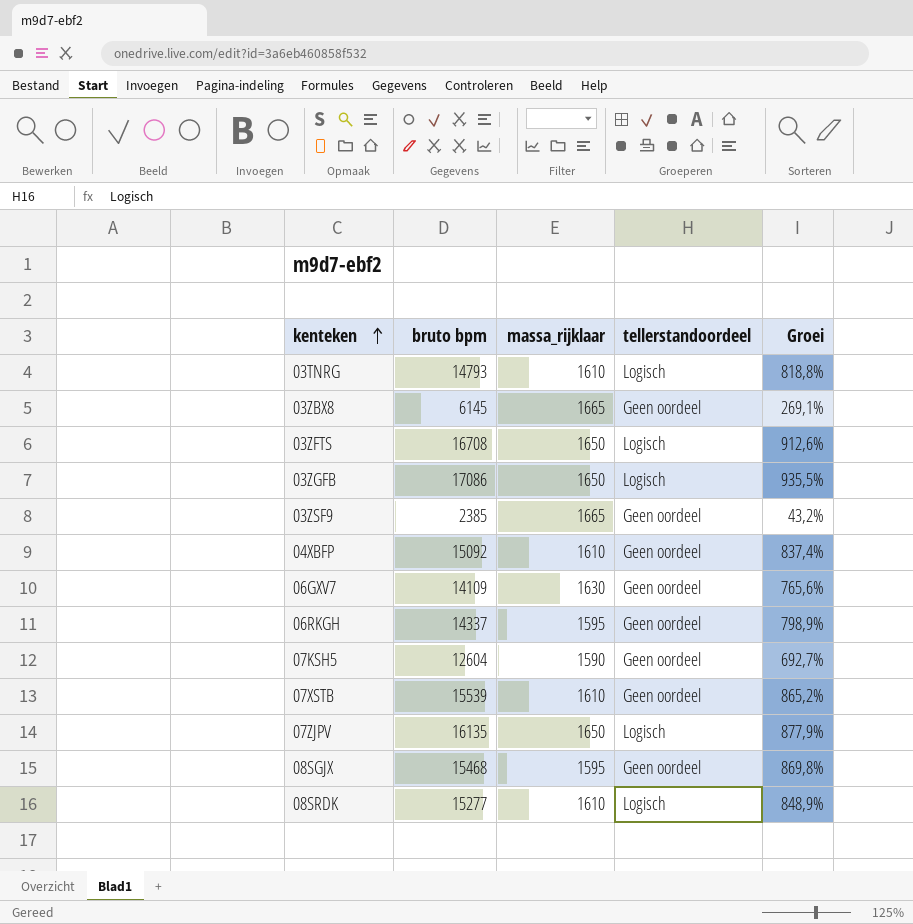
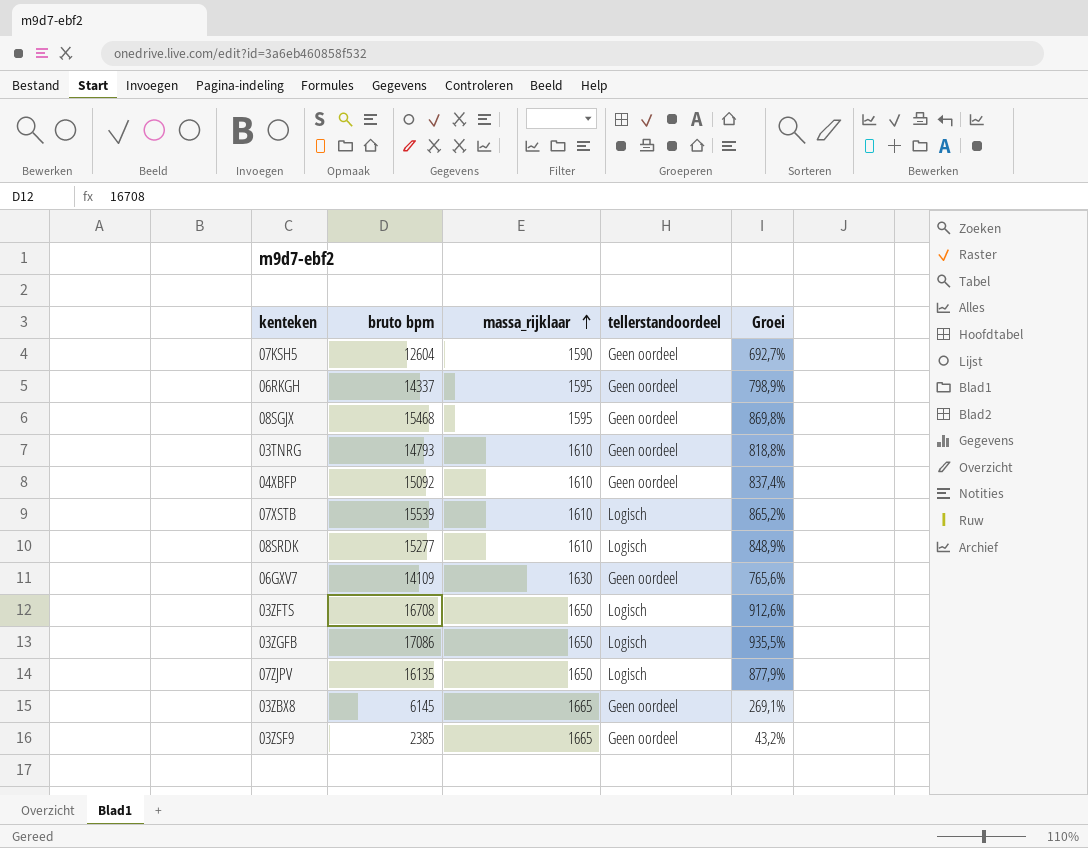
row order: kenteken ascending -> massa_rijklaar ascending
03TNRG | tellerstandoordeel: Logisch -> Geen oordeel
07XSTB | tellerstandoordeel: Geen oordeel -> Logisch

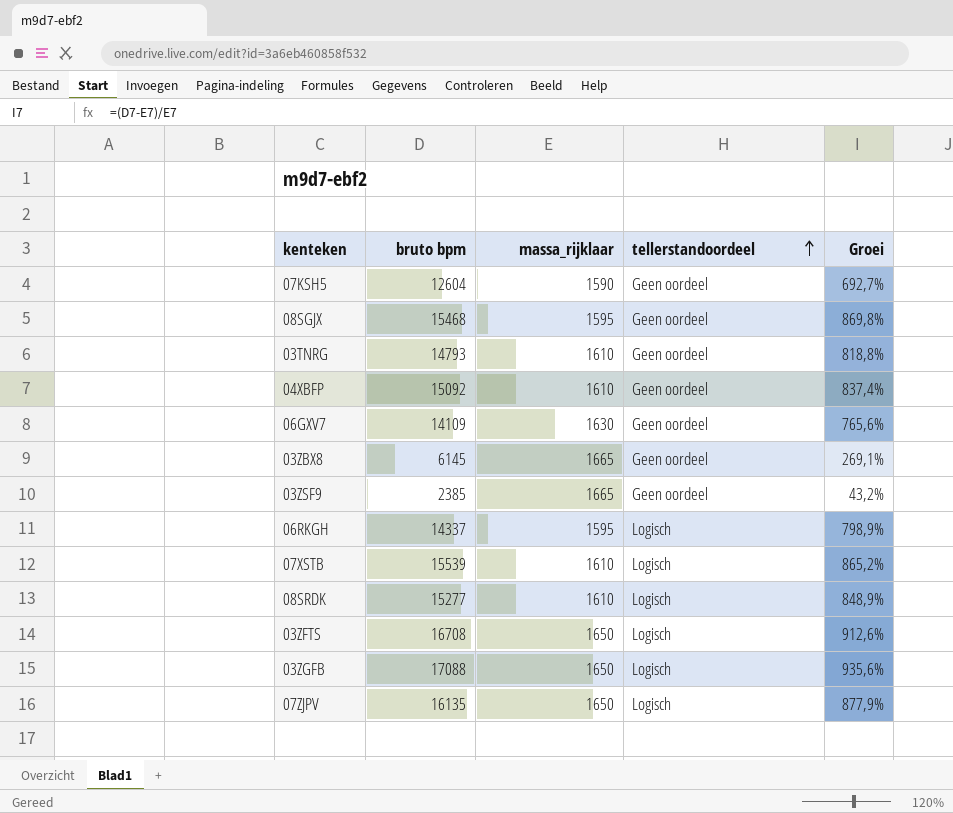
row order: massa_rijklaar ascending -> tellerstandoordeel ascending
06RKGH | tellerstandoordeel: Geen oordeel -> Logisch
03ZGFB | bruto bpm: 17086 -> 17088
03ZGFB | Groei: 935,5% -> 935,6%

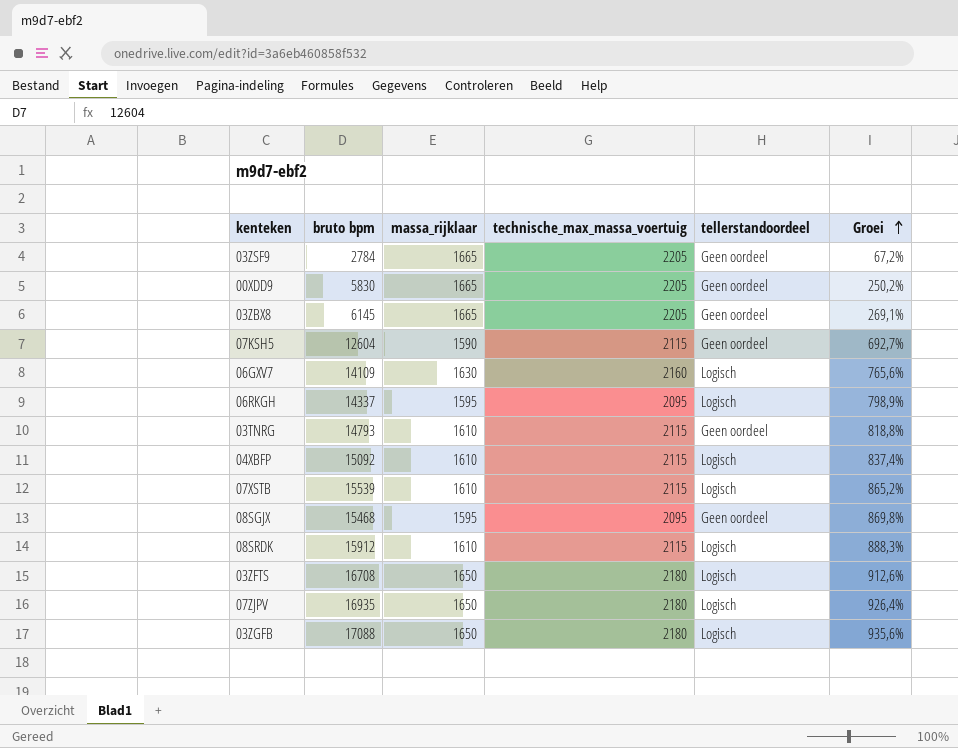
row order: tellerstandoordeel ascending -> Groei ascending
column technische_max_massa_voertuig | position: none -> 4
03ZSF9 | bruto bpm: 2385 -> 2784
03ZSF9 | Groei: 43,2% -> 67,2%
row 00XDD9: none -> 5830 | 1665 | 2205 | Geen oordeel | 250,2%
06GXV7 | tellerstandoordeel: Geen oordeel -> Logisch
04XBFP | tellerstandoordeel: Geen oordeel -> Logisch
08SRDK | bruto bpm: 15277 -> 15912
08SRDK | Groei: 848,9% -> 888,3%
07ZJPV | bruto bpm: 16135 -> 16935
07ZJPV | Groei: 877,9% -> 926,4%

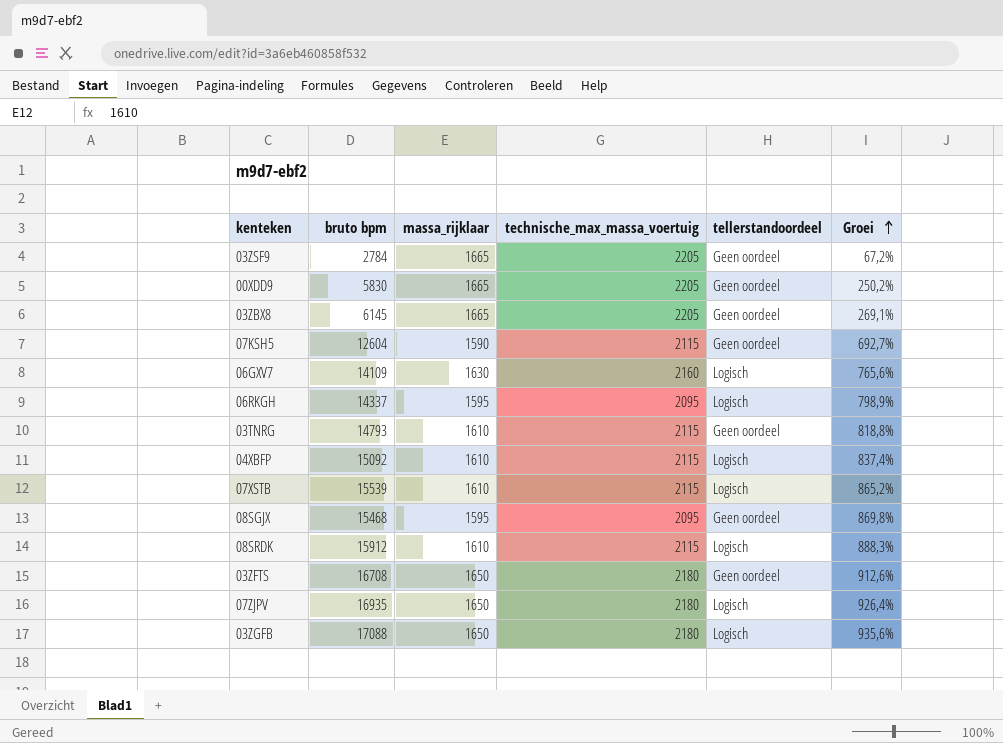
03ZFTS | tellerstandoordeel: Logisch -> Geen oordeel

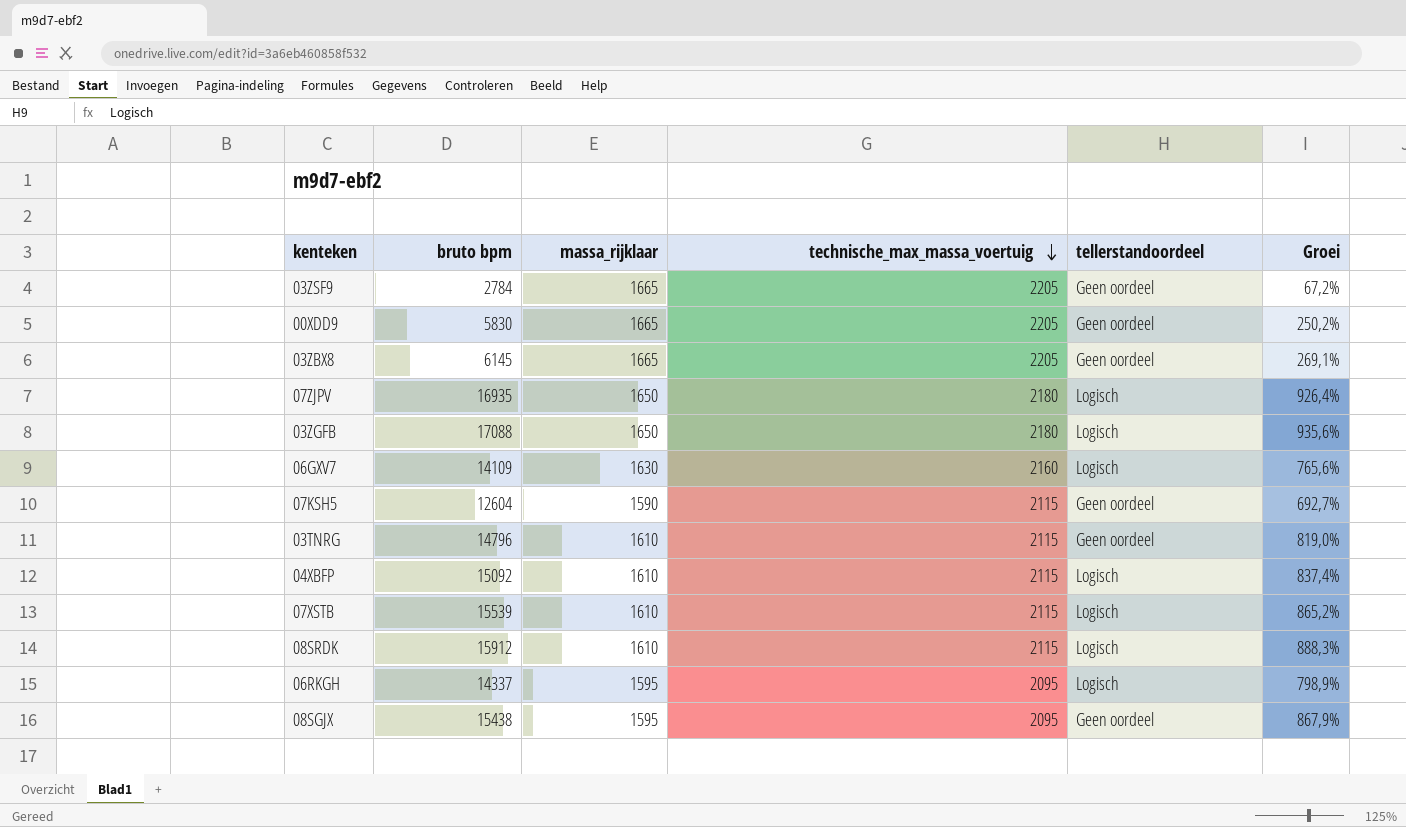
row order: Groei ascending -> technische_max_massa_voertuig descending
row 03ZFTS: 16708 | 1650 | 2180 | Geen oordeel | 912,6% -> none
03TNRG | bruto bpm: 14793 -> 14796
03TNRG | Groei: 818,8% -> 819,0%
08SGJX | bruto bpm: 15468 -> 15438
08SGJX | Groei: 869,8% -> 867,9%

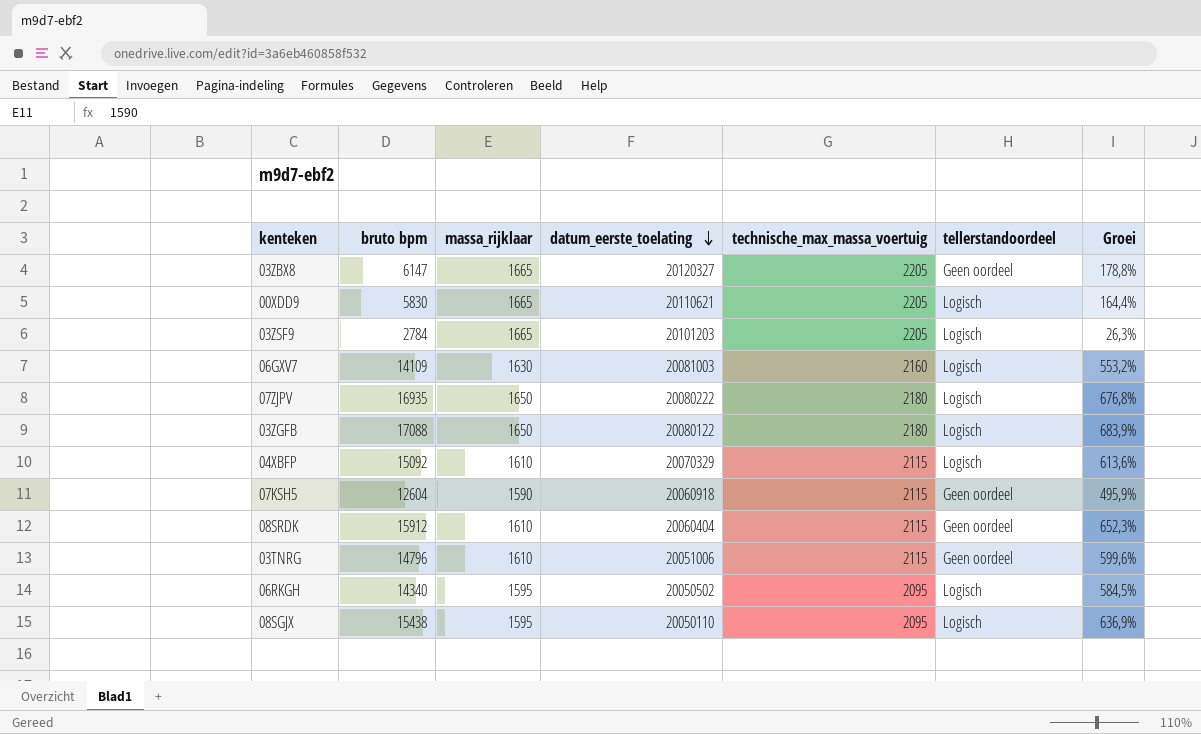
row order: technische_max_massa_voertuig descending -> datum_eerste_toelating descending
column datum_eerste_toelating | position: none -> 4
column Groei | formula: ([bruto bpm] - [massa_rijklaar]) / [massa_rijklaar] -> ([bruto bpm] - [technische_max_massa_voertuig]) / [technische_max_massa_voertuig]
row 07XSTB: 15539 | 1610 | 2115 | Logisch | 865,2% -> none
03ZBX8 | bruto bpm: 6145 -> 6147
00XDD9 | tellerstandoordeel: Geen oordeel -> Logisch
03ZSF9 | tellerstandoordeel: Geen oordeel -> Logisch
08SRDK | tellerstandoordeel: Logisch -> Geen oordeel
06RKGH | bruto bpm: 14337 -> 14340
08SGJX | tellerstandoordeel: Geen oordeel -> Logisch

